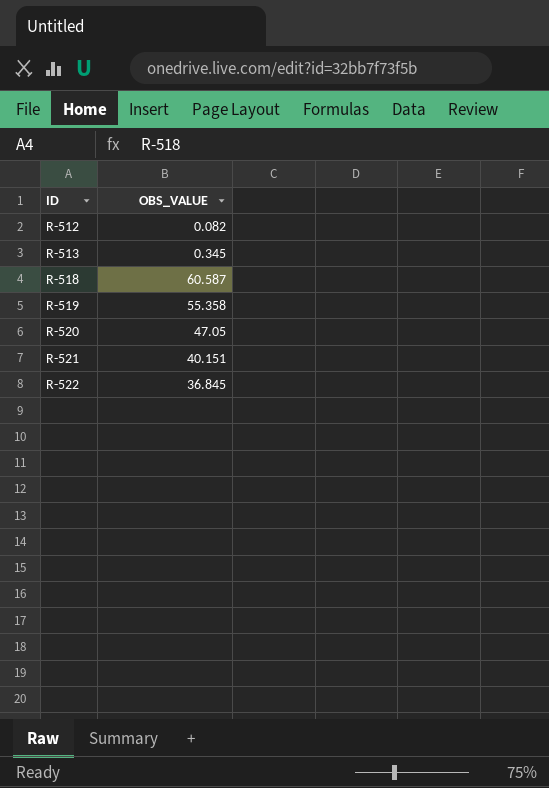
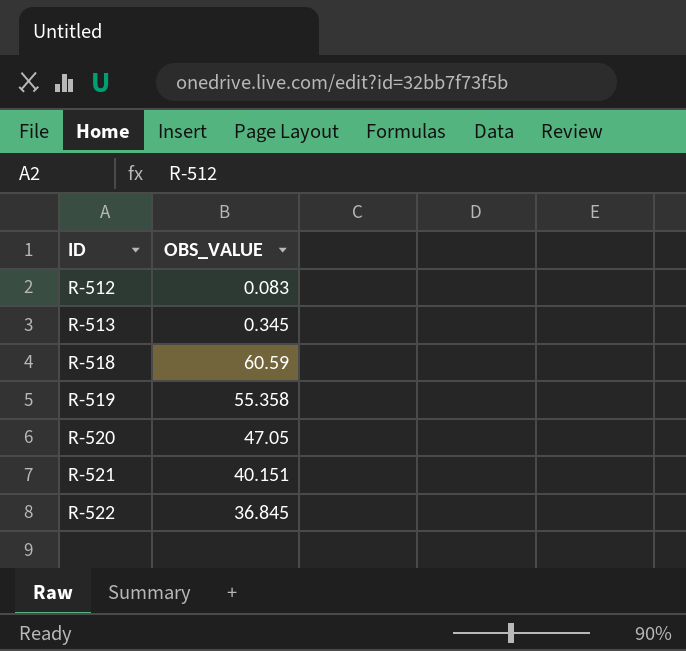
R-512 | OBS_VALUE: 0.082 -> 0.083
R-518 | OBS_VALUE: 60.587 -> 60.59

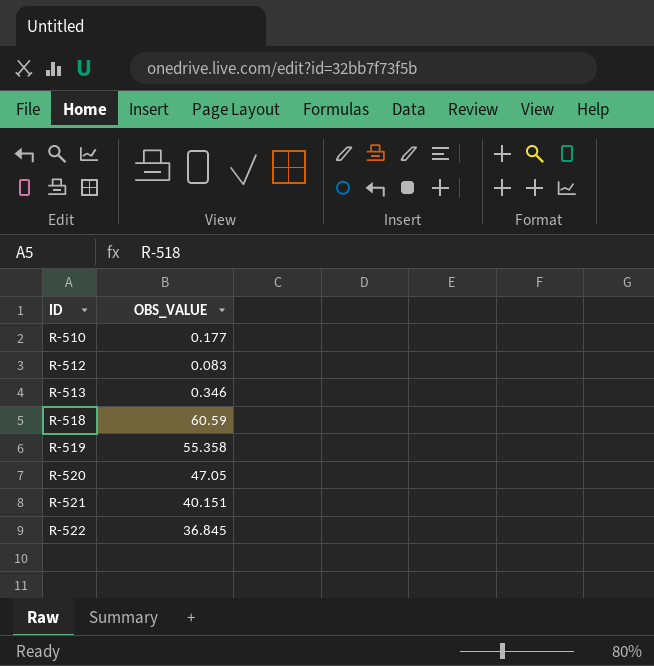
row R-510: none -> 0.177
R-513 | OBS_VALUE: 0.345 -> 0.346

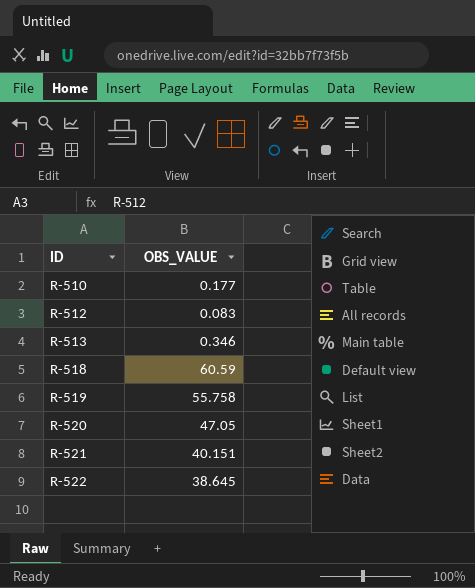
R-519 | OBS_VALUE: 55.358 -> 55.758
R-522 | OBS_VALUE: 36.845 -> 38.645

